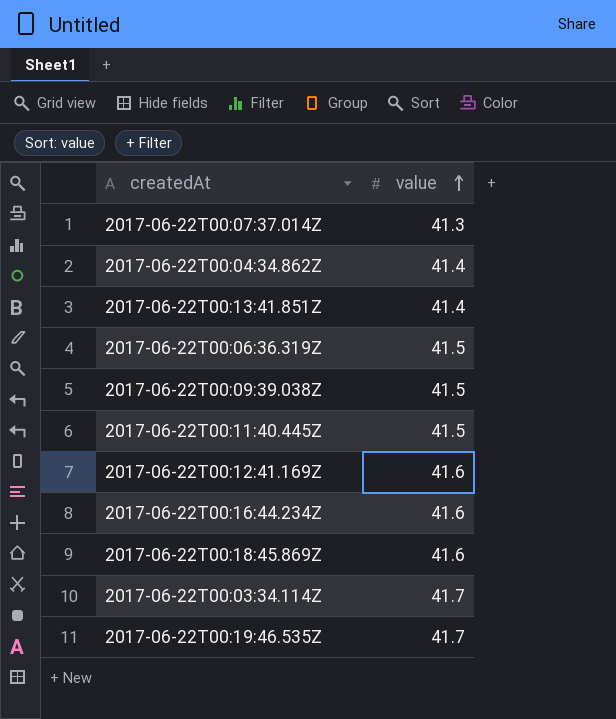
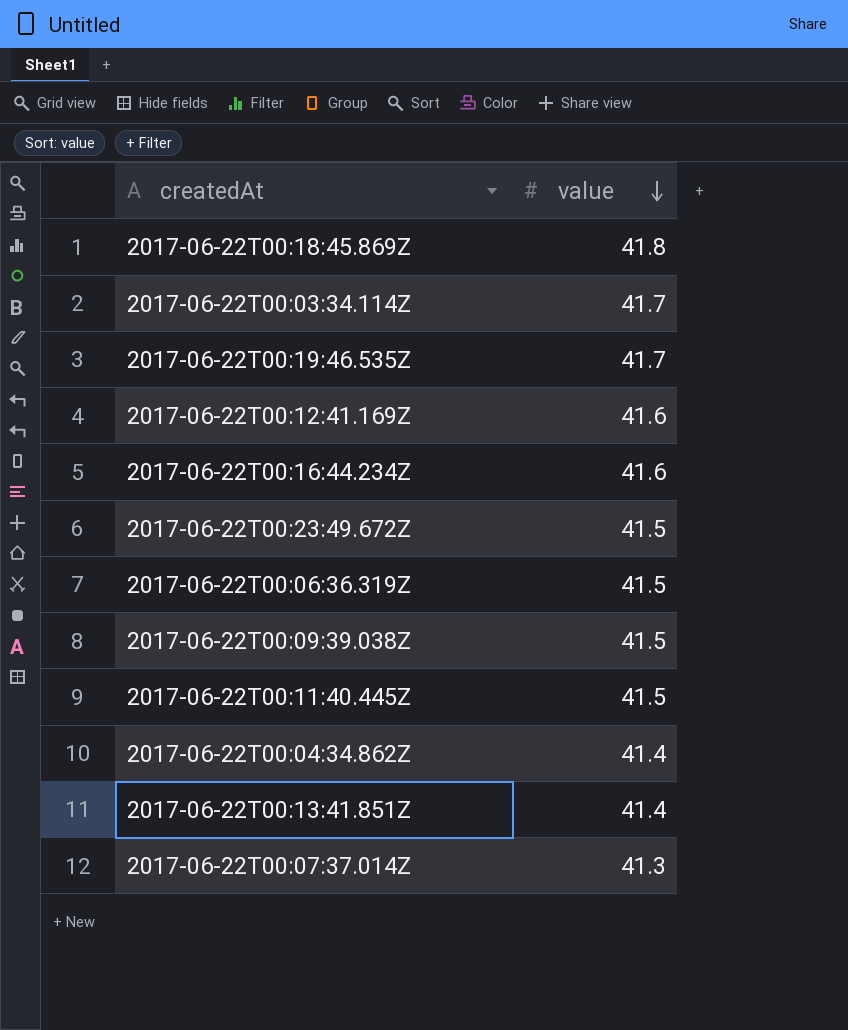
row order: value ascending -> value descending
2017-06-22T00:18:45.869Z | value: 41.6 -> 41.8
row 2017-06-22T00:23:49.672Z: none -> 41.5

